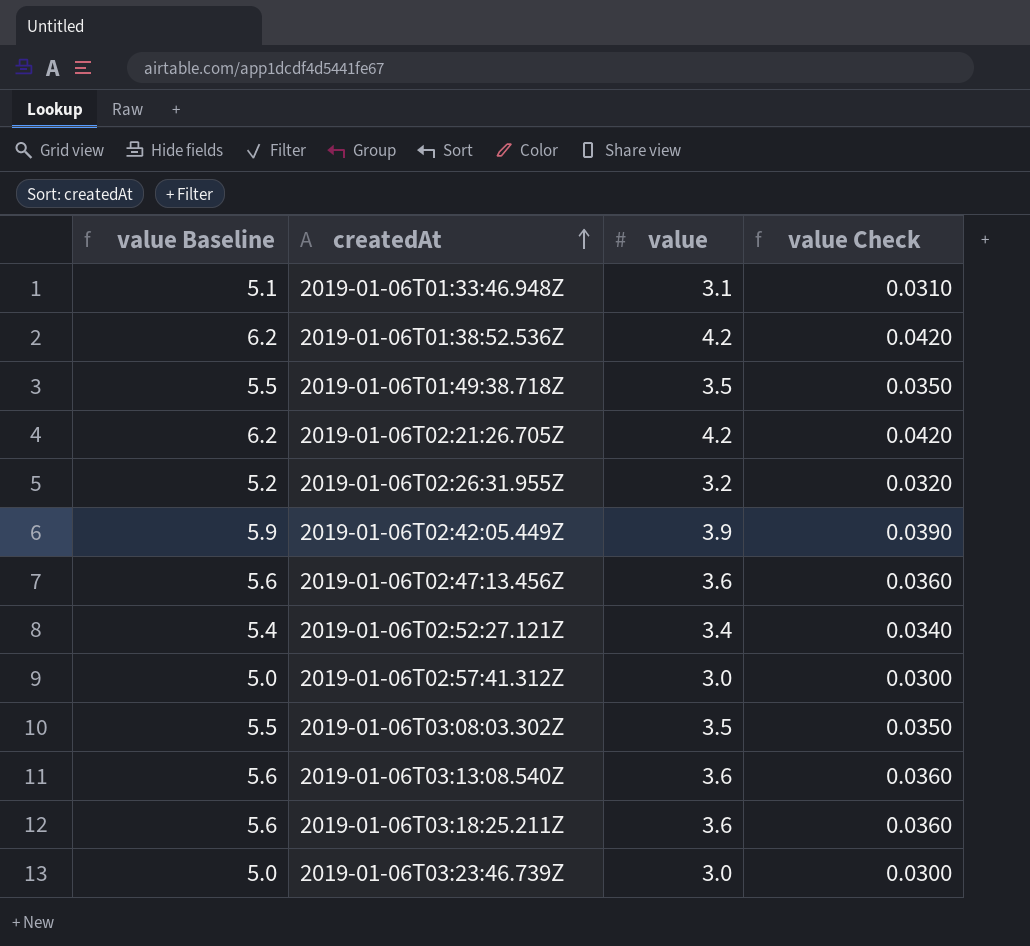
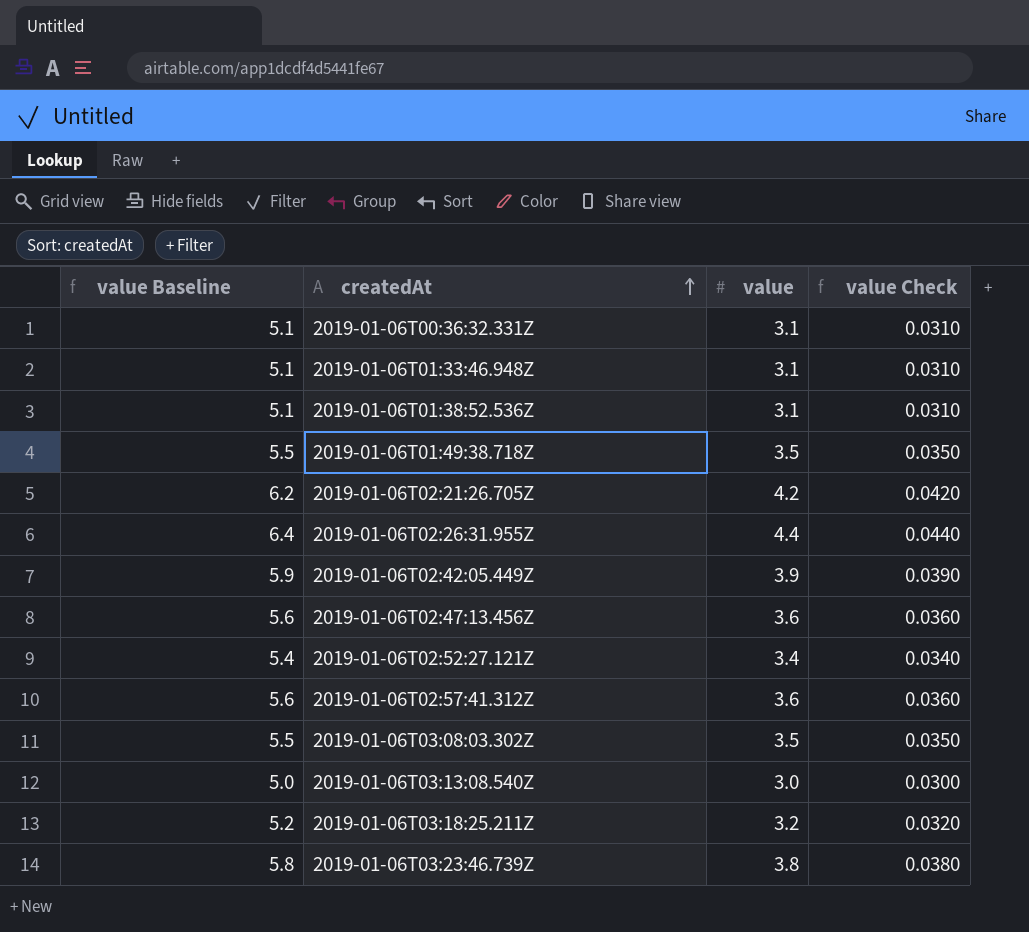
row 2019-01-06T00:36:32.331Z: none -> 5.1 | 3.1 | 0.0310
2019-01-06T01:38:52.536Z | value Baseline: 6.2 -> 5.1
2019-01-06T01:38:52.536Z | value: 4.2 -> 3.1
2019-01-06T01:38:52.536Z | value Check: 0.0420 -> 0.0310
2019-01-06T02:26:31.955Z | value Baseline: 5.2 -> 6.4
2019-01-06T02:26:31.955Z | value: 3.2 -> 4.4
2019-01-06T02:26:31.955Z | value Check: 0.0320 -> 0.0440
2019-01-06T02:57:41.312Z | value Baseline: 5.0 -> 5.6
2019-01-06T02:57:41.312Z | value: 3.0 -> 3.6
2019-01-06T02:57:41.312Z | value Check: 0.0300 -> 0.0360
2019-01-06T03:13:08.540Z | value Baseline: 5.6 -> 5.0
2019-01-06T03:13:08.540Z | value: 3.6 -> 3.0
2019-01-06T03:13:08.540Z | value Check: 0.0360 -> 0.0300
2019-01-06T03:18:25.211Z | value Baseline: 5.6 -> 5.2
2019-01-06T03:18:25.211Z | value: 3.6 -> 3.2
2019-01-06T03:18:25.211Z | value Check: 0.0360 -> 0.0320
2019-01-06T03:23:46.739Z | value Baseline: 5.0 -> 5.8
2019-01-06T03:23:46.739Z | value: 3.0 -> 3.8
2019-01-06T03:23:46.739Z | value Check: 0.0300 -> 0.0380

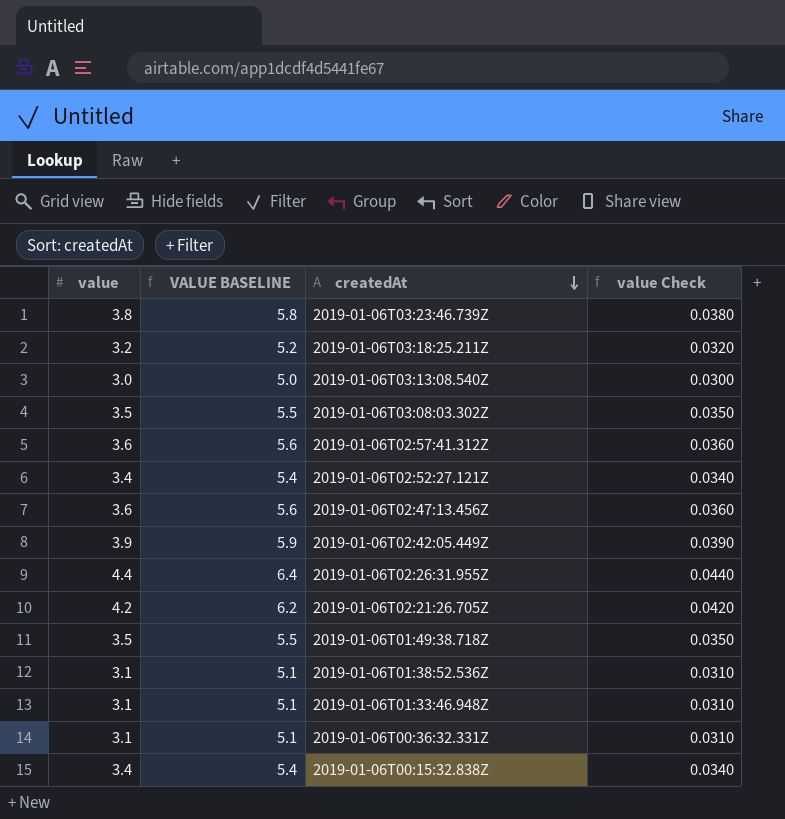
row order: createdAt ascending -> createdAt descending
column value | position: 3 -> 1
column name: value Baseline -> VALUE BASELINE
row 2019-01-06T00:15:32.838Z: none -> 3.4 | 5.4 | 0.0340

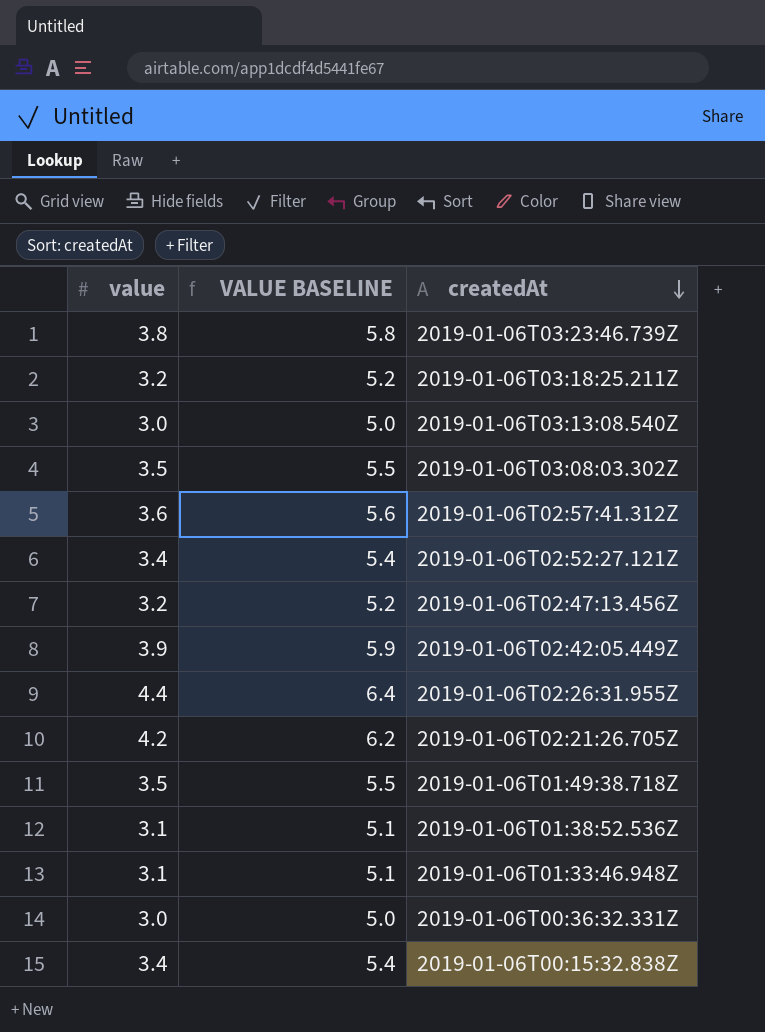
column value Check | formula: [value] * 0.01 -> none
2019-01-06T02:47:13.456Z | value: 3.6 -> 3.2
2019-01-06T02:47:13.456Z | VALUE BASELINE: 5.6 -> 5.2
2019-01-06T00:36:32.331Z | value: 3.1 -> 3.0
2019-01-06T00:36:32.331Z | VALUE BASELINE: 5.1 -> 5.0

